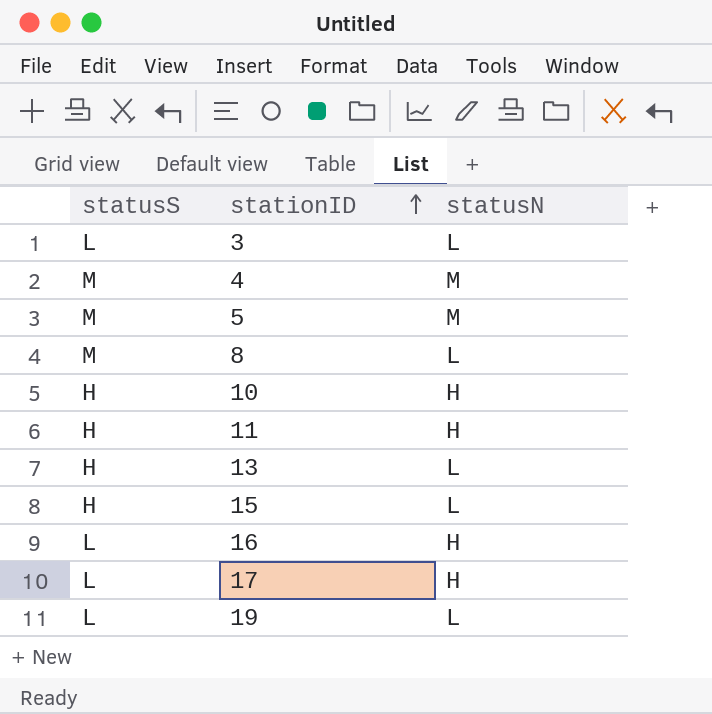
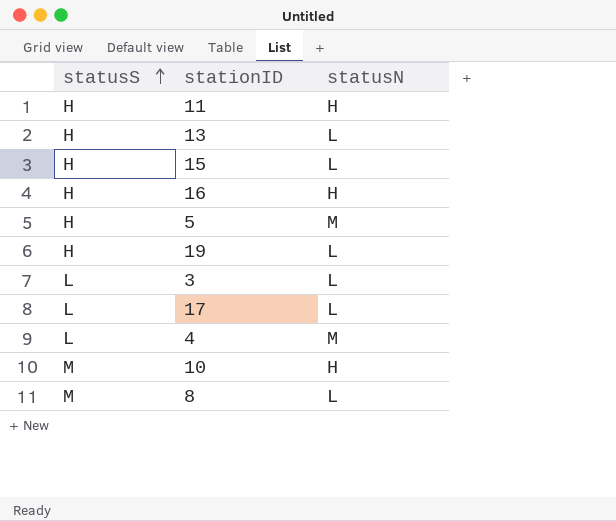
row order: stationID ascending -> statusS ascending
16 | statusS: L -> H
5 | statusS: M -> H
19 | statusS: L -> H
17 | statusN: H -> L
4 | statusS: M -> L
10 | statusS: H -> M

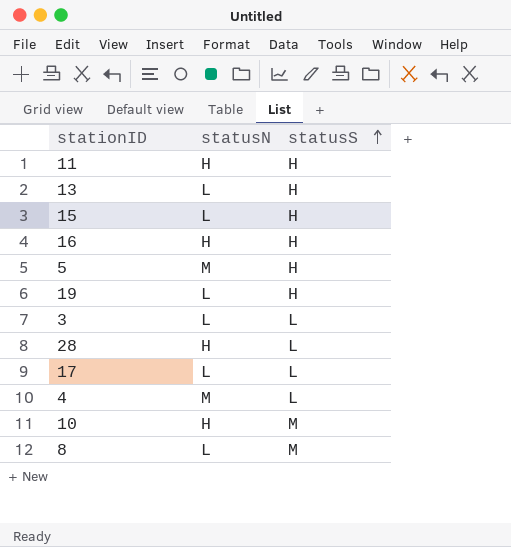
column statusS | position: 1 -> 3
row 28: none -> H | L

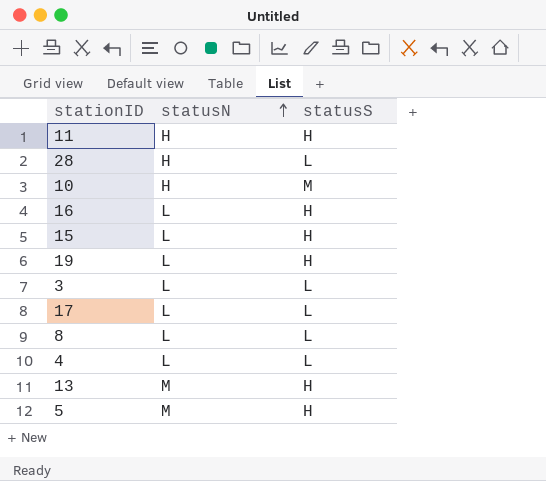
row order: statusS ascending -> statusN ascending
16 | statusN: H -> L
8 | statusS: M -> L
4 | statusN: M -> L
13 | statusN: L -> M

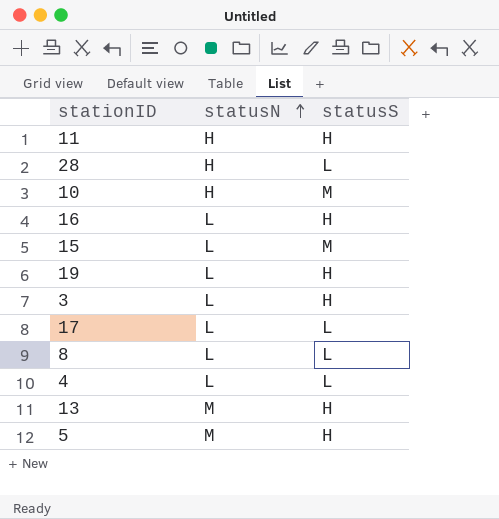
15 | statusS: H -> M
3 | statusS: L -> H

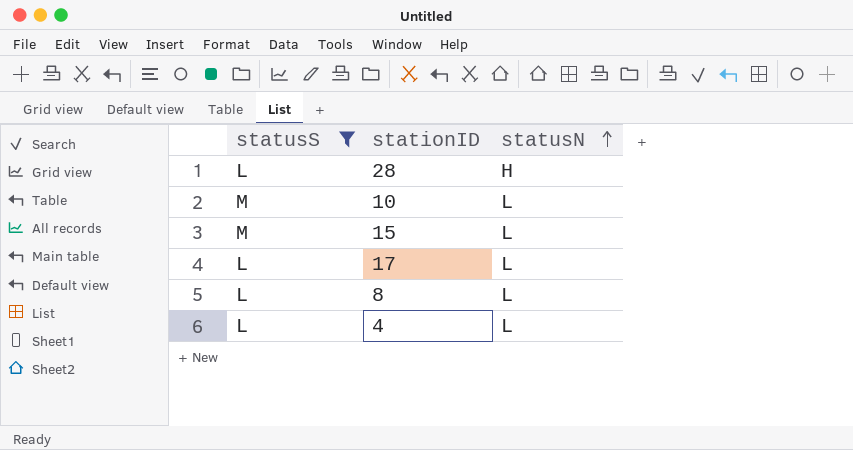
filter: none -> statusS != H
column statusS | position: 3 -> 1
10 | statusN: H -> L

